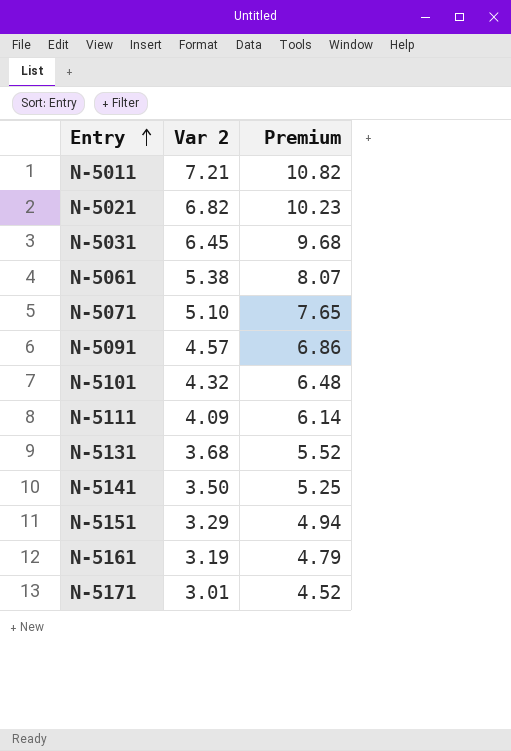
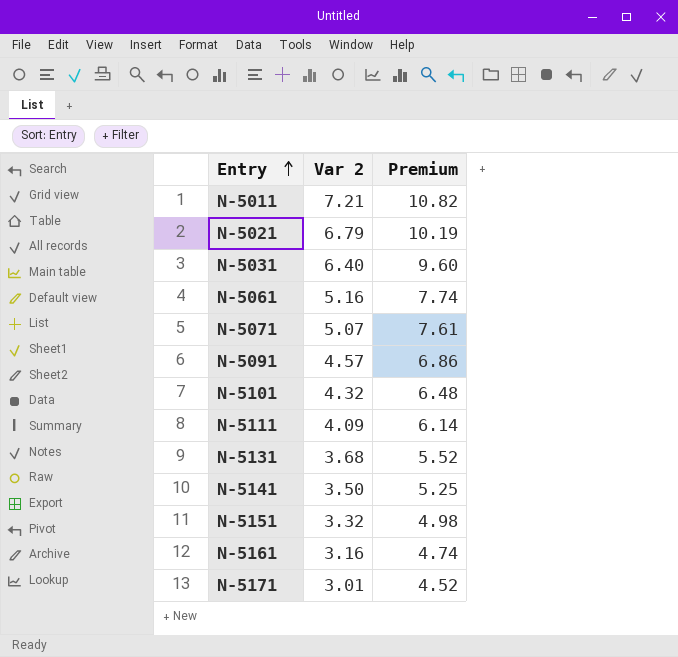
N-5021 | Var 2: 6.82 -> 6.79
N-5021 | Premium: 10.23 -> 10.19
N-5031 | Var 2: 6.45 -> 6.40
N-5031 | Premium: 9.68 -> 9.60
N-5061 | Var 2: 5.38 -> 5.16
N-5061 | Premium: 8.07 -> 7.74
N-5071 | Var 2: 5.10 -> 5.07
N-5071 | Premium: 7.65 -> 7.61
N-5151 | Var 2: 3.29 -> 3.32
N-5151 | Premium: 4.94 -> 4.98
N-5161 | Var 2: 3.19 -> 3.16
N-5161 | Premium: 4.79 -> 4.74

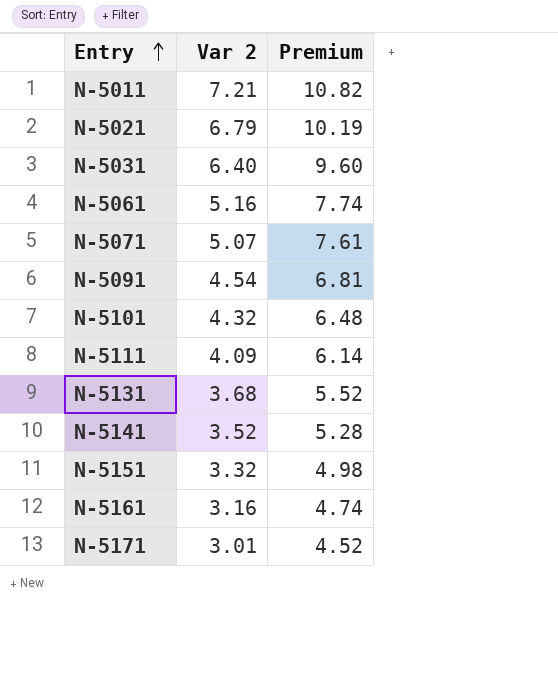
N-5091 | Var 2: 4.57 -> 4.54
N-5091 | Premium: 6.86 -> 6.81
N-5141 | Var 2: 3.50 -> 3.52
N-5141 | Premium: 5.25 -> 5.28

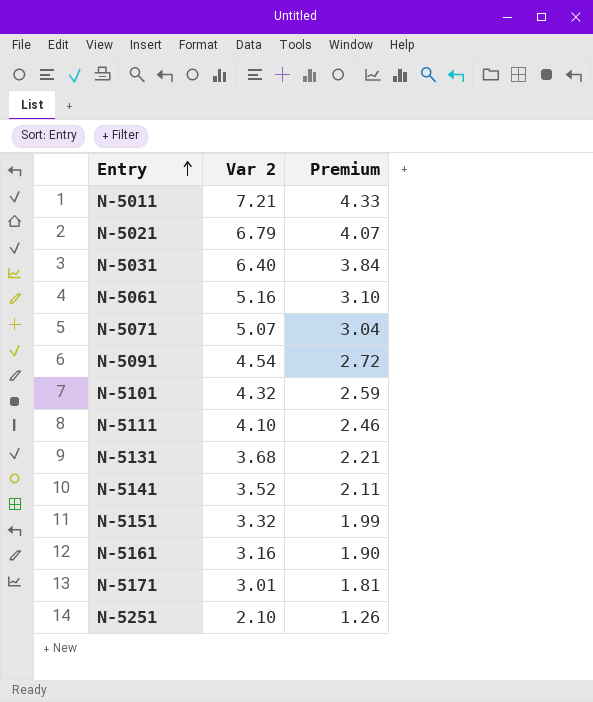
column Premium | formula: [Var 2] * 1.5 -> [Var 2] * 0.6
N-5111 | Var 2: 4.09 -> 4.10
row N-5251: none -> 2.10 | 1.26

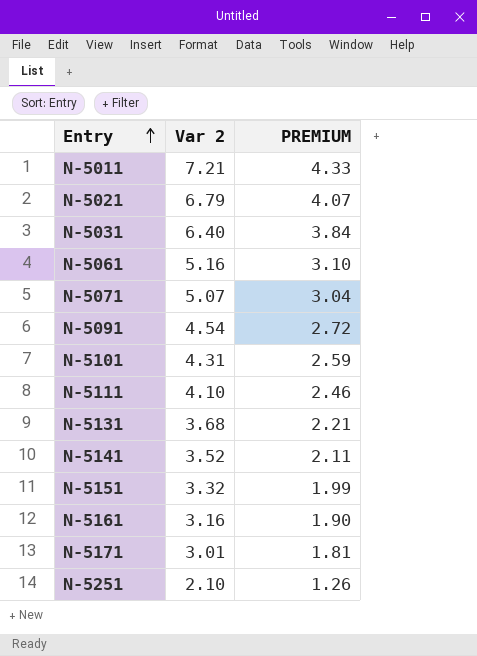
column name: Premium -> PREMIUM
N-5101 | Var 2: 4.32 -> 4.31

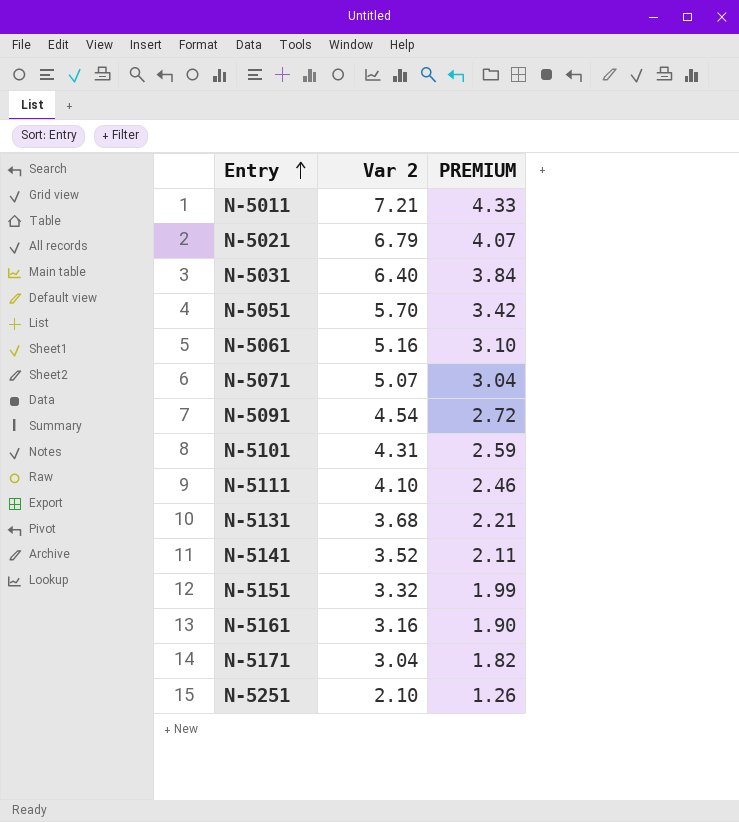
row N-5051: none -> 5.70 | 3.42
N-5171 | Var 2: 3.01 -> 3.04
N-5171 | PREMIUM: 1.81 -> 1.82

